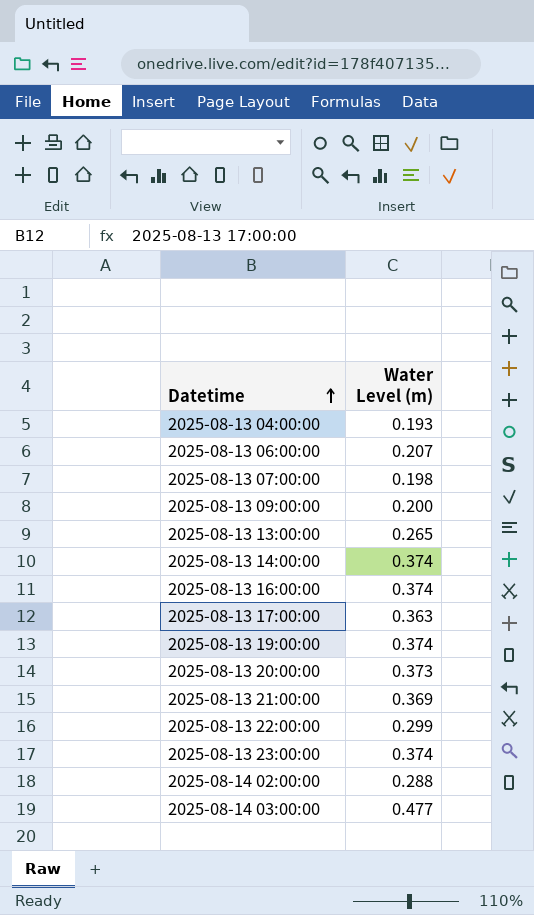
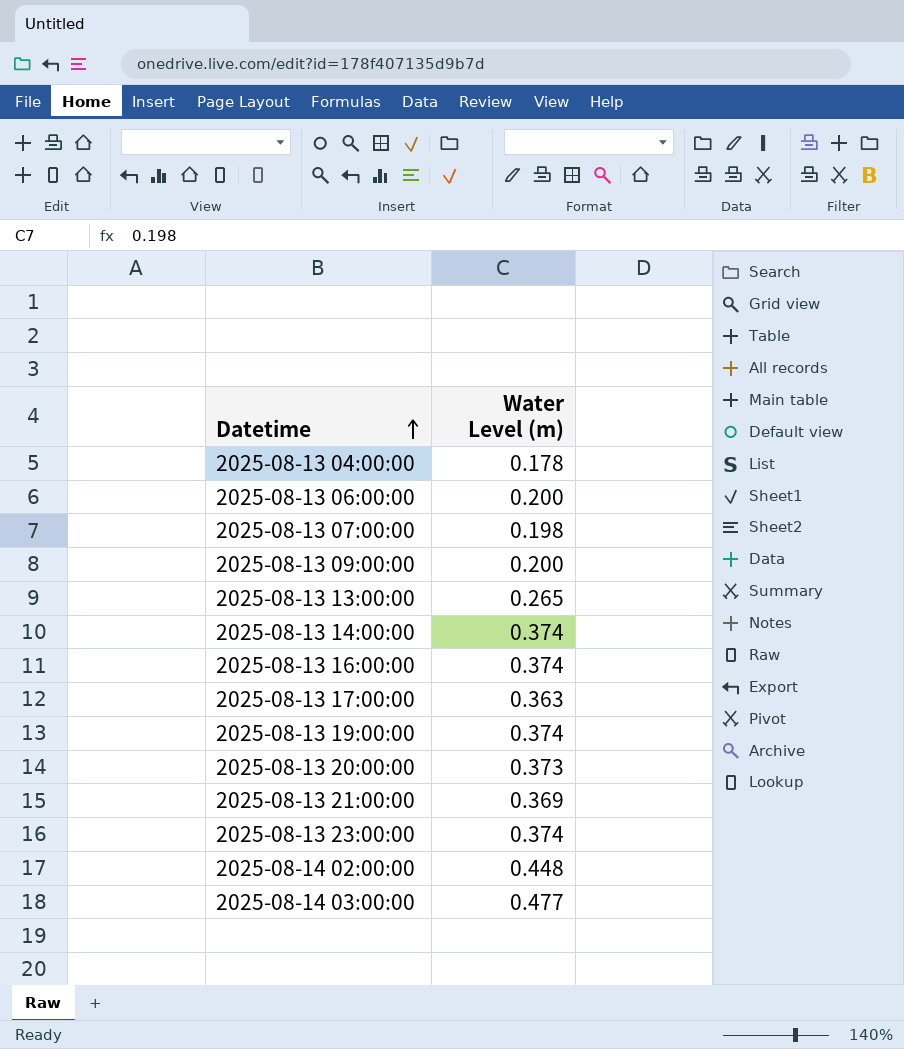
row 2025-08-13 22:00:00: 0.299 -> none
2025-08-13 04:00:00 | Water Level (m): 0.193 -> 0.178
2025-08-13 06:00:00 | Water Level (m): 0.207 -> 0.200
2025-08-14 02:00:00 | Water Level (m): 0.288 -> 0.448

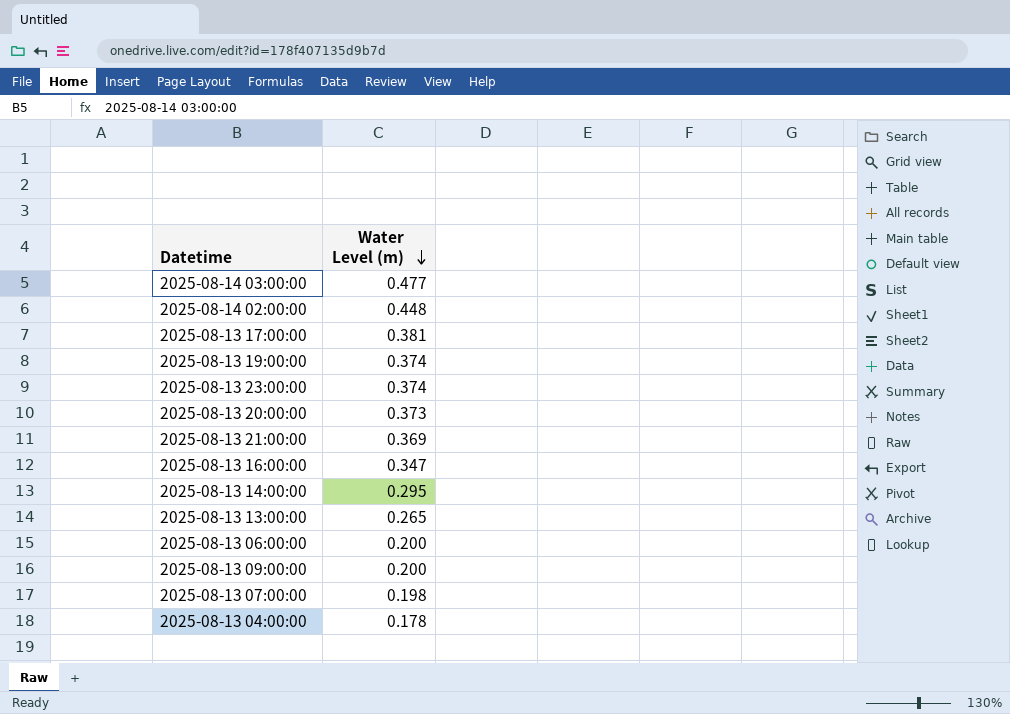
row order: Datetime ascending -> Water Level (m) descending
2025-08-13 17:00:00 | Water Level (m): 0.363 -> 0.381
2025-08-13 16:00:00 | Water Level (m): 0.374 -> 0.347
2025-08-13 14:00:00 | Water Level (m): 0.374 -> 0.295

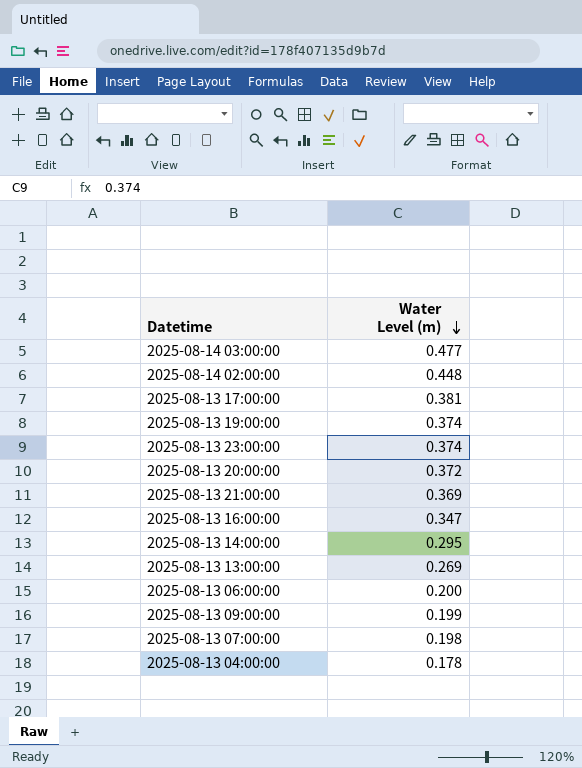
2025-08-13 20:00:00 | Water Level (m): 0.373 -> 0.372
2025-08-13 13:00:00 | Water Level (m): 0.265 -> 0.269
2025-08-13 09:00:00 | Water Level (m): 0.200 -> 0.199

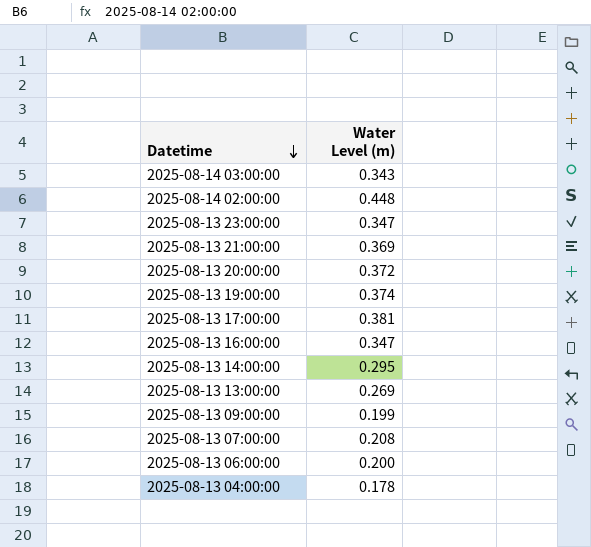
row order: Water Level (m) descending -> Datetime descending
2025-08-14 03:00:00 | Water Level (m): 0.477 -> 0.343
2025-08-13 23:00:00 | Water Level (m): 0.374 -> 0.347
2025-08-13 07:00:00 | Water Level (m): 0.198 -> 0.208

